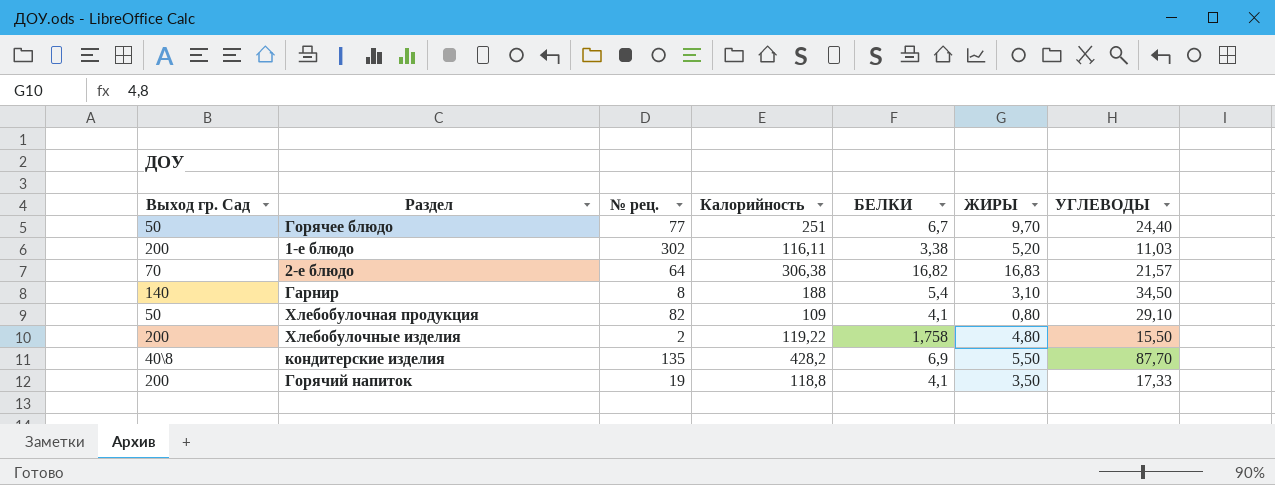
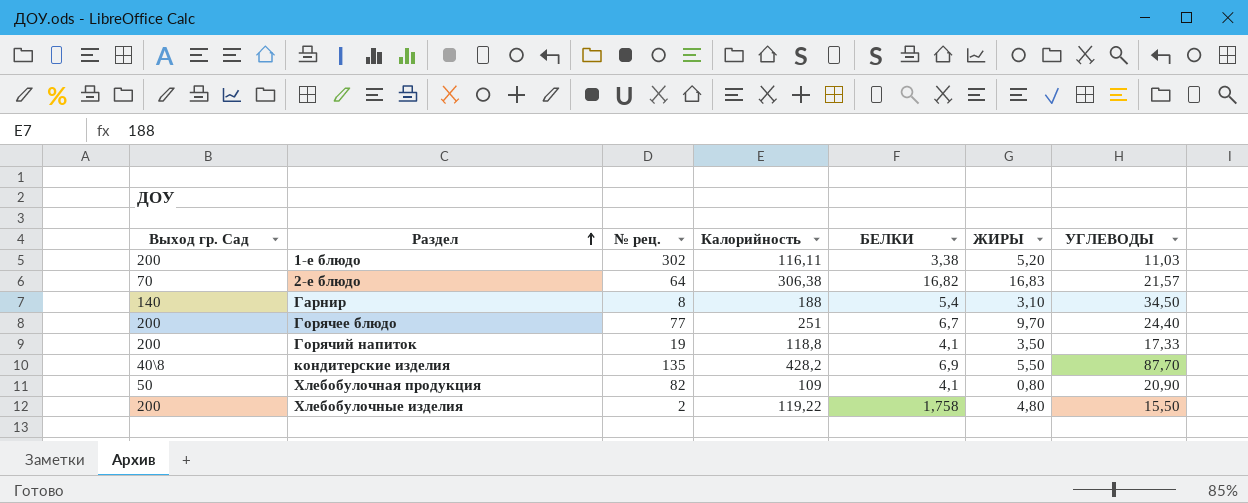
row order: none -> Раздел ascending
Горячее блюдо | Выход гр. Сад: 50 -> 200
Хлебобулочная продукция | УГЛЕВОДЫ: 29,10 -> 20,90

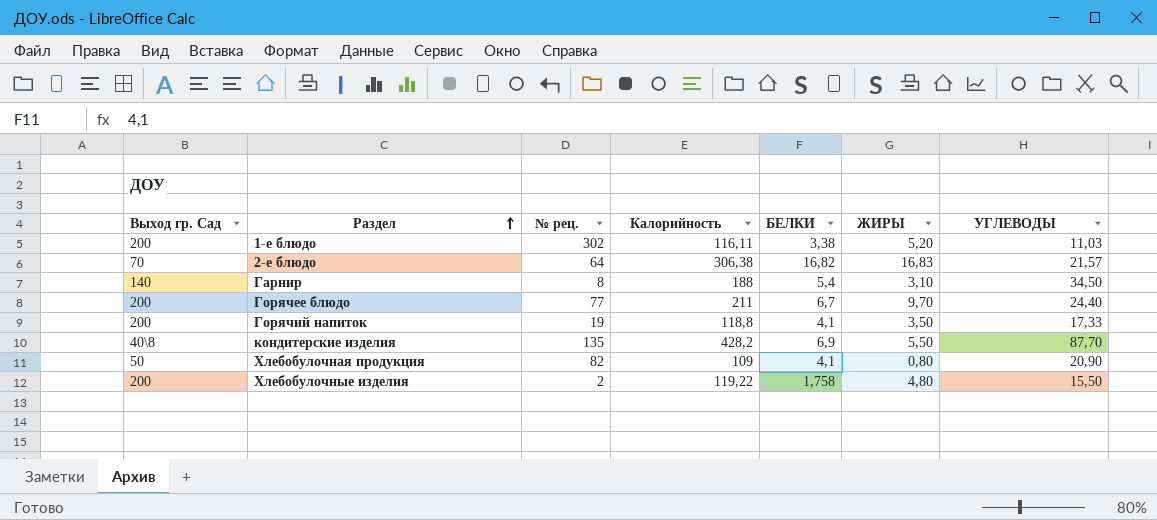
Горячее блюдо | Калорийность: 251 -> 211

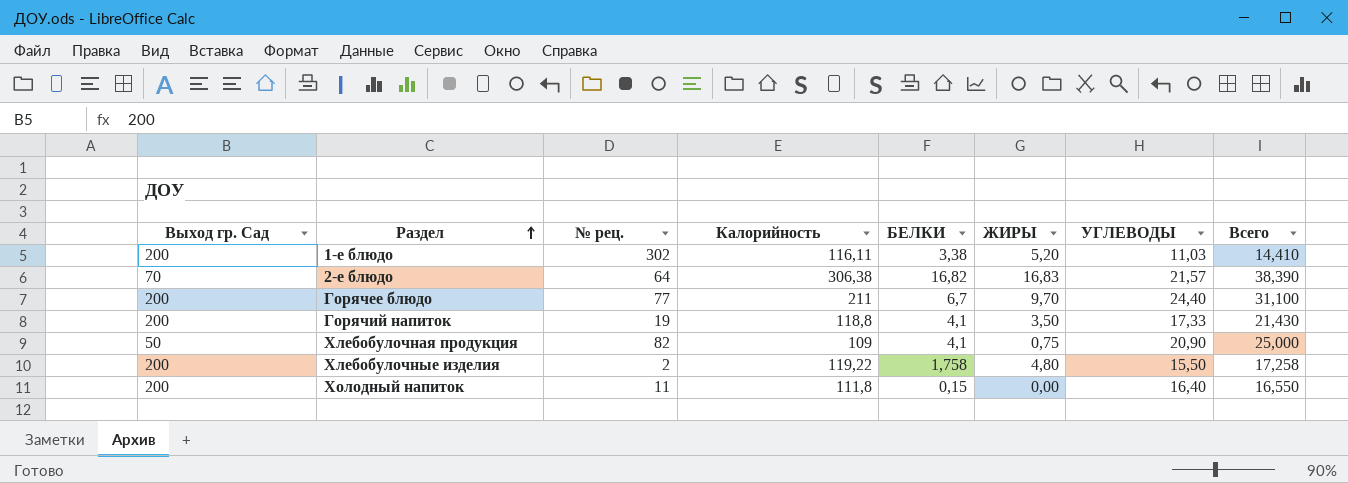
column Всего | formula: none -> [БЕЛКИ] + [УГЛЕВОДЫ]
row Гарнир: 140 | 8 | 188 | 5,4 | 3,10 | 34,50 -> none
row кондитерские изделия: 40\8 | 135 | 428,2 | 6,9 | 5,50 | 87,70 -> none
Хлебобулочная продукция | ЖИРЫ: 0,80 -> 0,75
row Холодный напиток: none -> 200 | 11 | 111,8 | 0,15 | 0,00 | 16,40 | 16,550

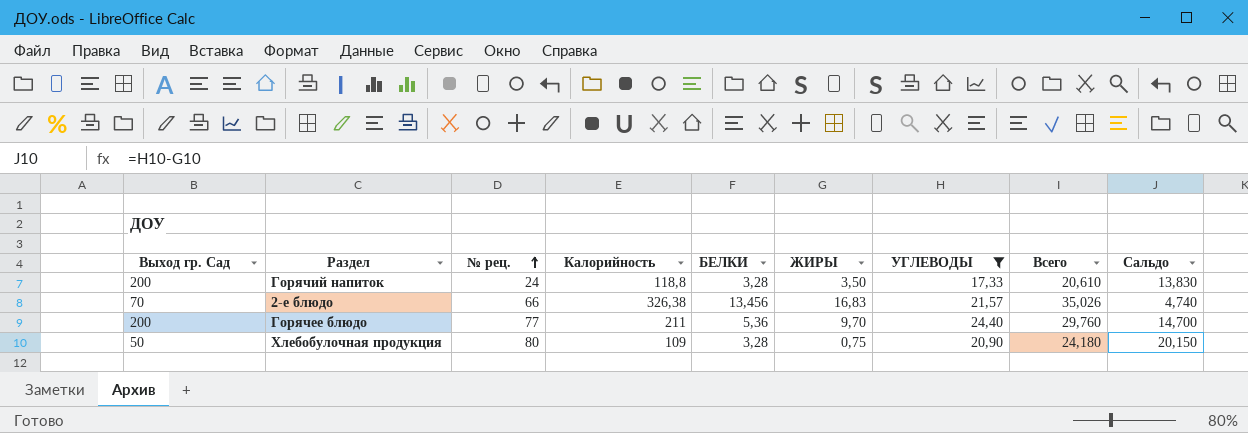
filter: none -> УГЛЕВОДЫ >= 17,33
row order: Раздел ascending -> № рец. ascending
column Сальдо | formula: none -> [УГЛЕВОДЫ] - [ЖИРЫ]
Горячий напиток | № рец.: 19 -> 24
Горячий напиток | БЕЛКИ: 4,1 -> 3,28
Горячий напиток | Всего: 21,430 -> 20,610
2-е блюдо | № рец.: 64 -> 66
2-е блюдо | Калорийность: 306,38 -> 326,38
2-е блюдо | БЕЛКИ: 16,82 -> 13,456
2-е блюдо | Всего: 38,390 -> 35,026
Горячее блюдо | БЕЛКИ: 6,7 -> 5,36
Горячее блюдо | Всего: 31,100 -> 29,760
Хлебобулочная продукция | № рец.: 82 -> 80
Хлебобулочная продукция | БЕЛКИ: 4,1 -> 3,28
Хлебобулочная продукция | Всего: 25,000 -> 24,180

